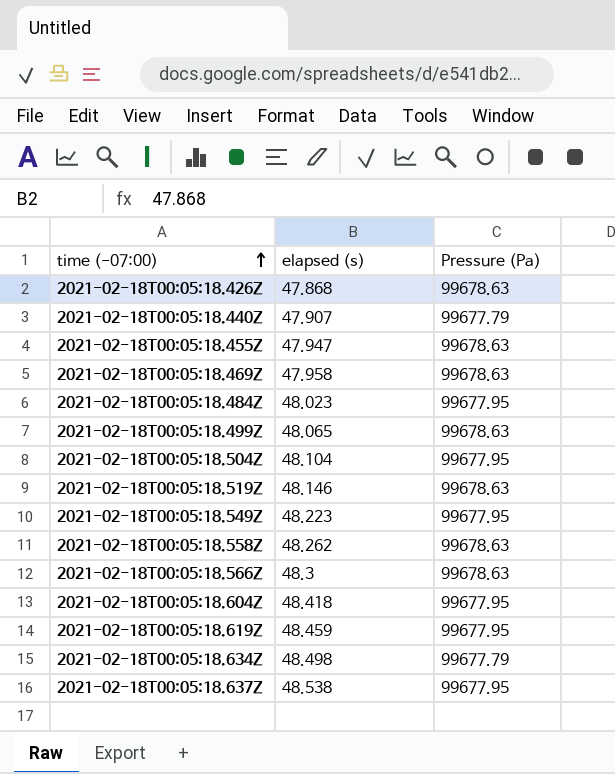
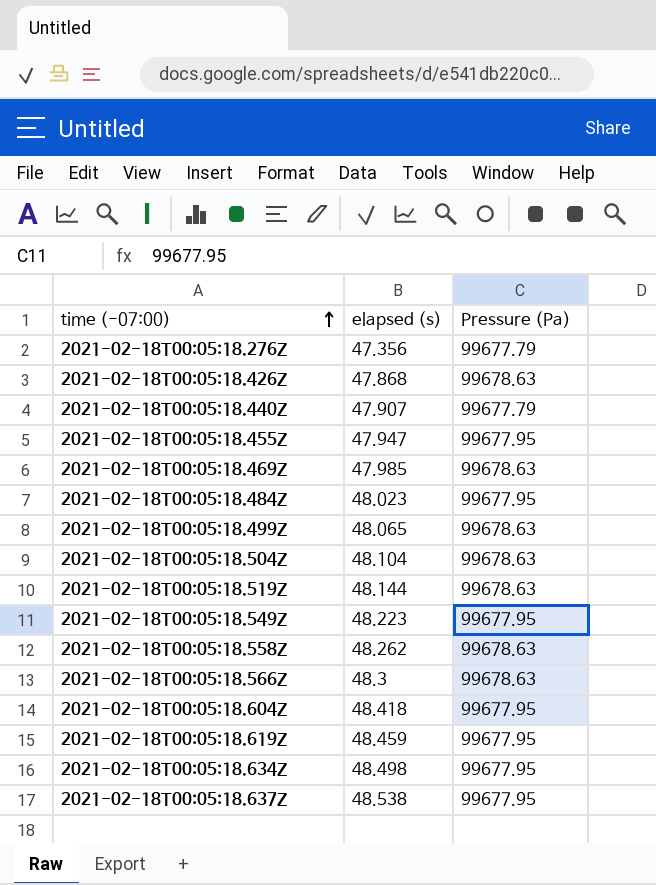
row 2021-02-18T00:05:18.276Z: none -> 47.356 | 99677.79
2021-02-18T00:05:18.455Z | Pressure (Pa): 99678.63 -> 99677.95
2021-02-18T00:05:18.469Z | elapsed (s): 47.958 -> 47.985
2021-02-18T00:05:18.504Z | Pressure (Pa): 99677.95 -> 99678.63
2021-02-18T00:05:18.519Z | elapsed (s): 48.146 -> 48.144
2021-02-18T00:05:18.634Z | Pressure (Pa): 99677.79 -> 99677.95

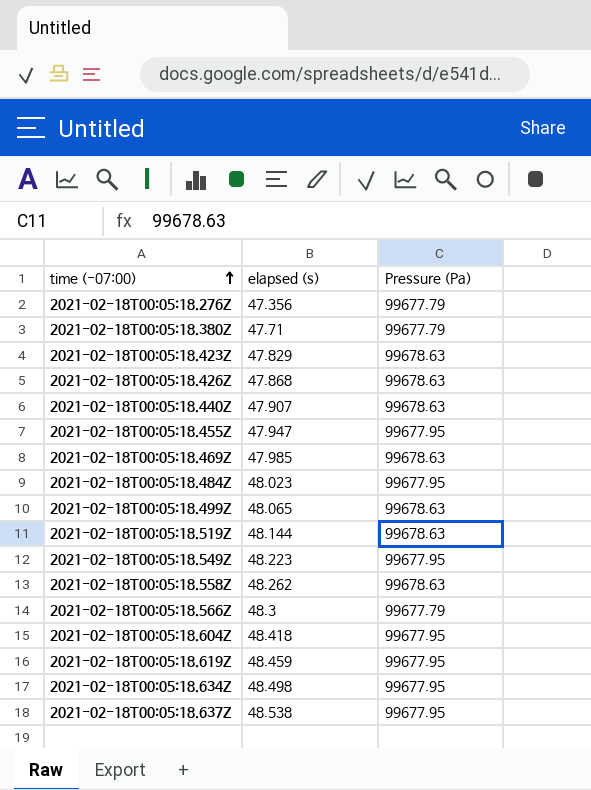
row 2021-02-18T00:05:18.504Z: 48.104 | 99678.63 -> none
row 2021-02-18T00:05:18.380Z: none -> 47.71 | 99677.79
row 2021-02-18T00:05:18.423Z: none -> 47.829 | 99678.63
2021-02-18T00:05:18.440Z | Pressure (Pa): 99677.79 -> 99678.63
2021-02-18T00:05:18.566Z | Pressure (Pa): 99678.63 -> 99677.79

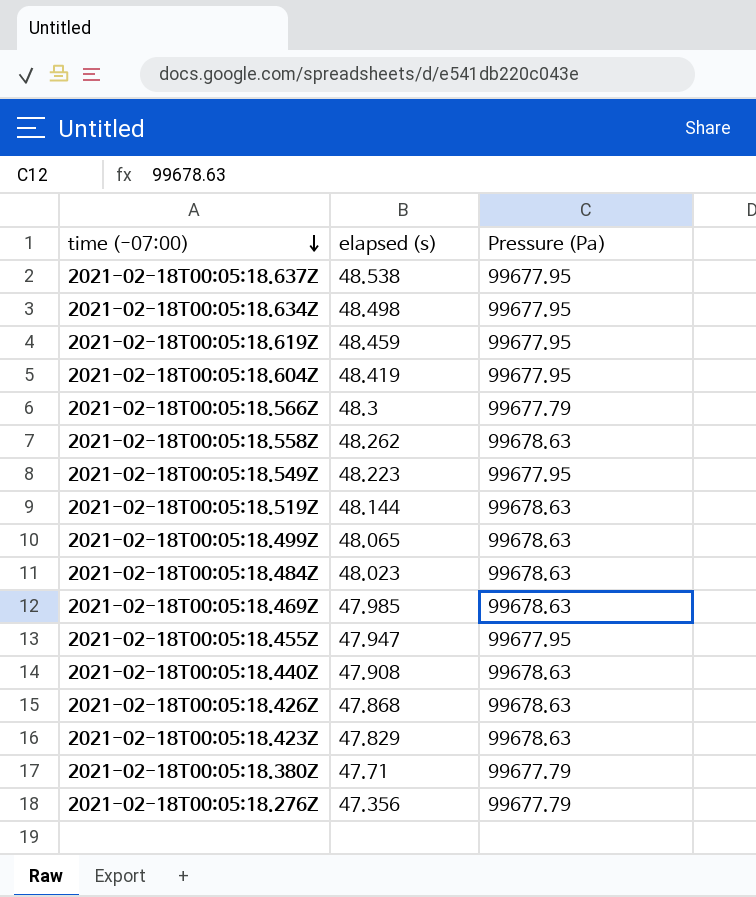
row order: time (-07:00) ascending -> time (-07:00) descending
2021-02-18T00:05:18.604Z | elapsed (s): 48.418 -> 48.419
2021-02-18T00:05:18.484Z | Pressure (Pa): 99677.95 -> 99678.63
2021-02-18T00:05:18.440Z | elapsed (s): 47.907 -> 47.908

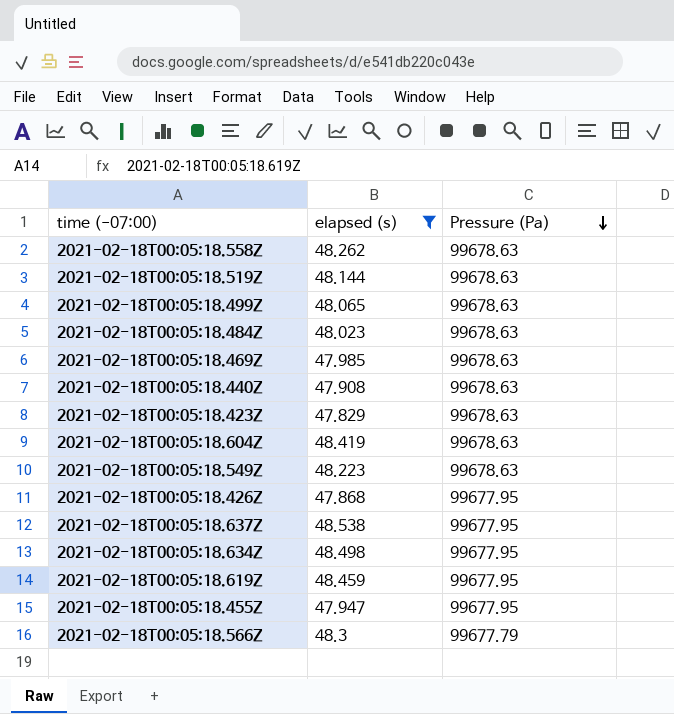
filter: none -> elapsed (s) >= 47.829
row order: time (-07:00) descending -> Pressure (Pa) descending
2021-02-18T00:05:18.604Z | Pressure (Pa): 99677.95 -> 99678.63
2021-02-18T00:05:18.549Z | Pressure (Pa): 99677.95 -> 99678.63
2021-02-18T00:05:18.426Z | Pressure (Pa): 99678.63 -> 99677.95

